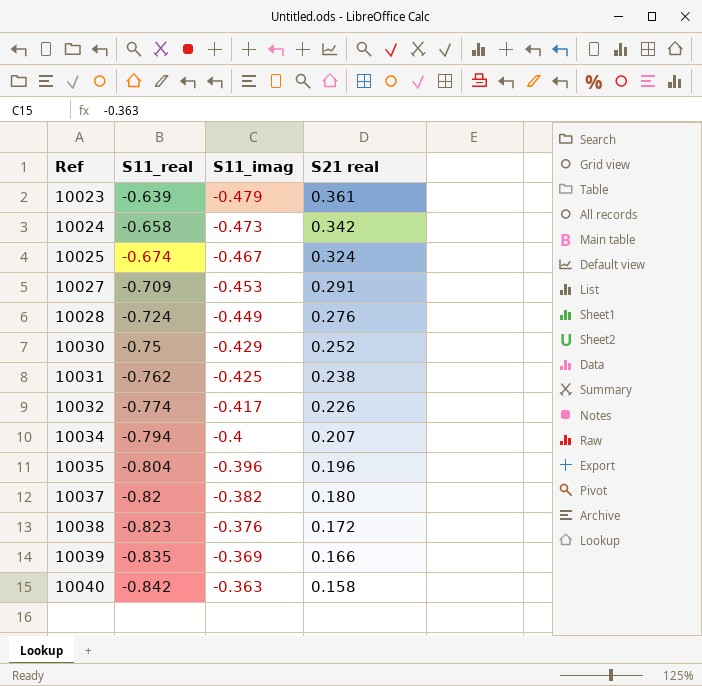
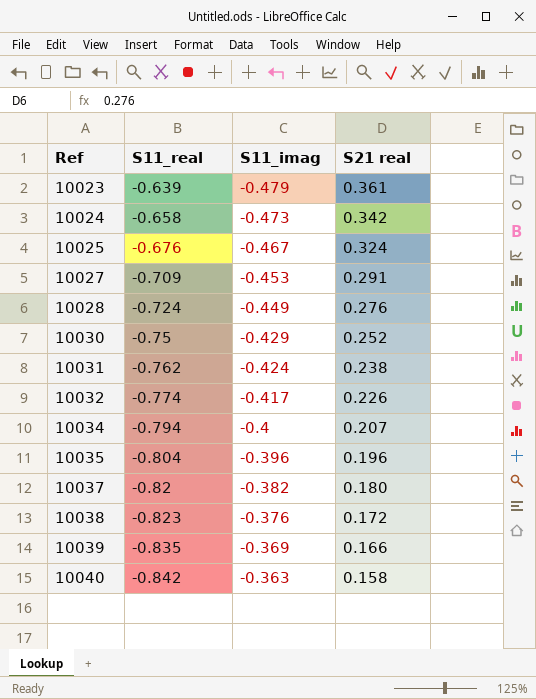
10025 | S11_real: -0.674 -> -0.676
10031 | S11_imag: -0.425 -> -0.424

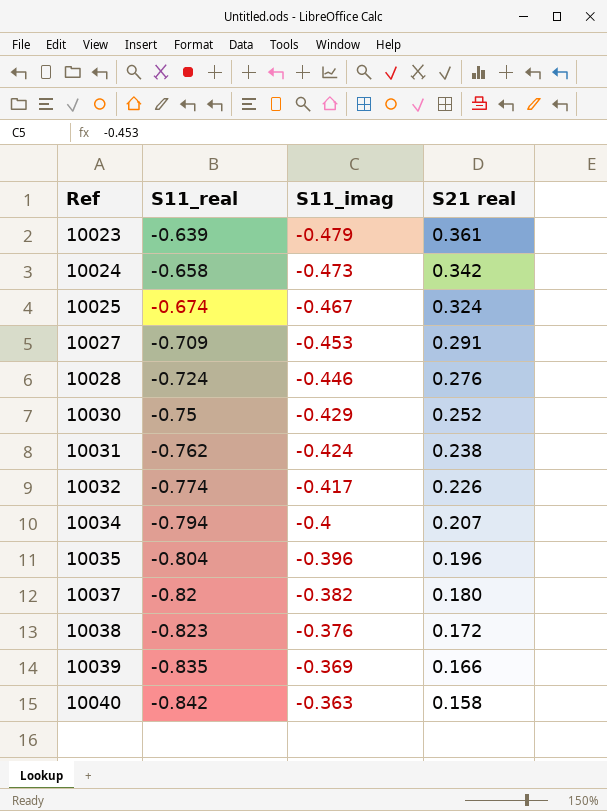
10025 | S11_real: -0.676 -> -0.674
10028 | S11_imag: -0.449 -> -0.446

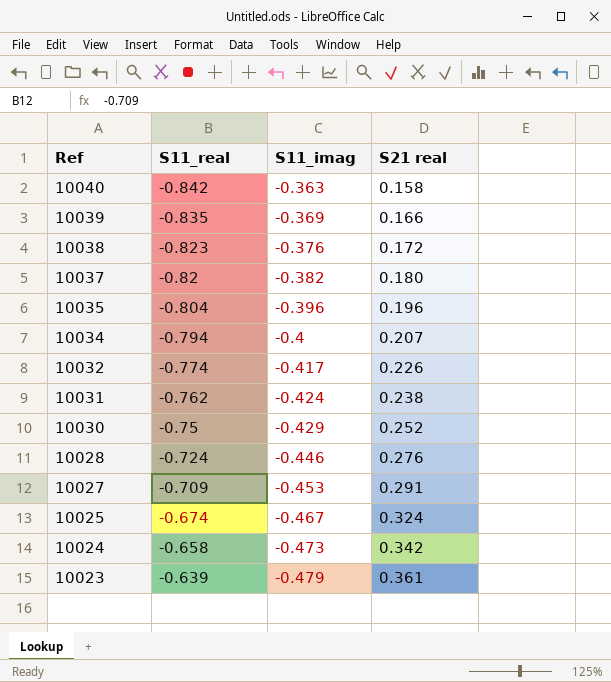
row order: Ref ascending -> Ref descending

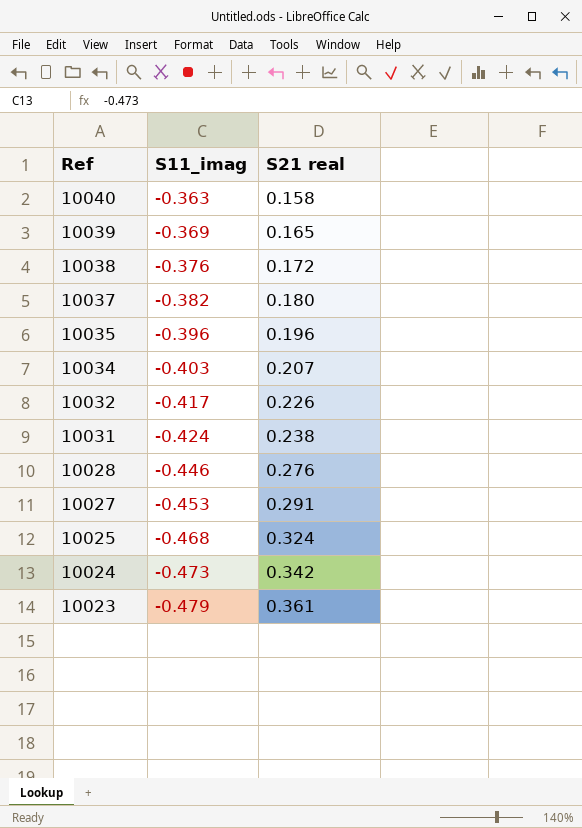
column S11_real | position: 2 -> none
row 10030: -0.75 | -0.429 | 0.252 -> none
10039 | S21 real: 0.166 -> 0.165
10034 | S11_imag: -0.4 -> -0.403
10025 | S11_imag: -0.467 -> -0.468

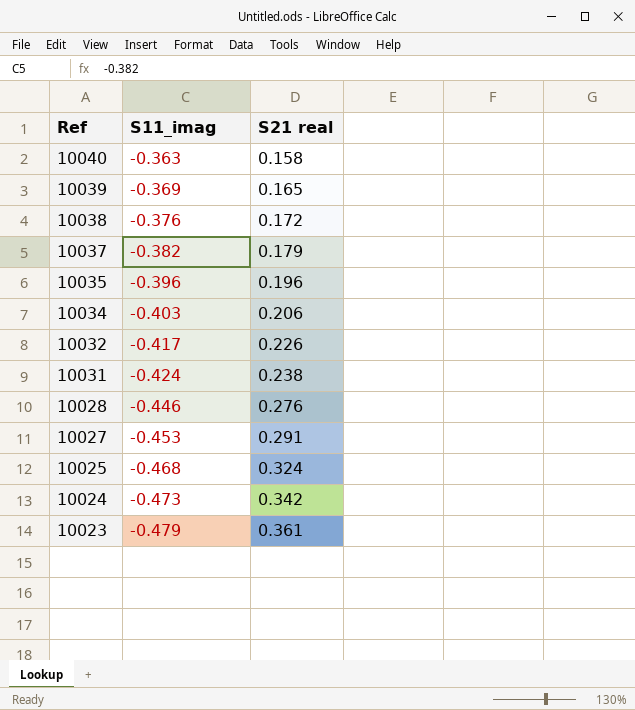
10037 | S21 real: 0.180 -> 0.179
10034 | S21 real: 0.207 -> 0.206

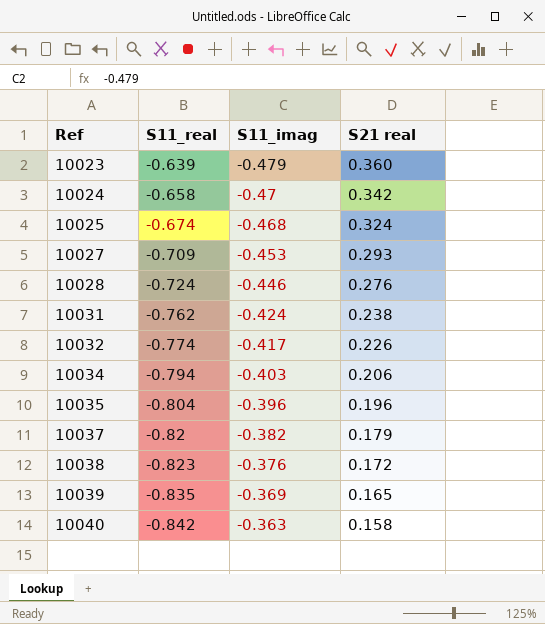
row order: Ref descending -> Ref ascending
column S11_real | position: none -> 2
10023 | S21 real: 0.361 -> 0.360
10024 | S11_imag: -0.473 -> -0.47
10027 | S21 real: 0.291 -> 0.293

